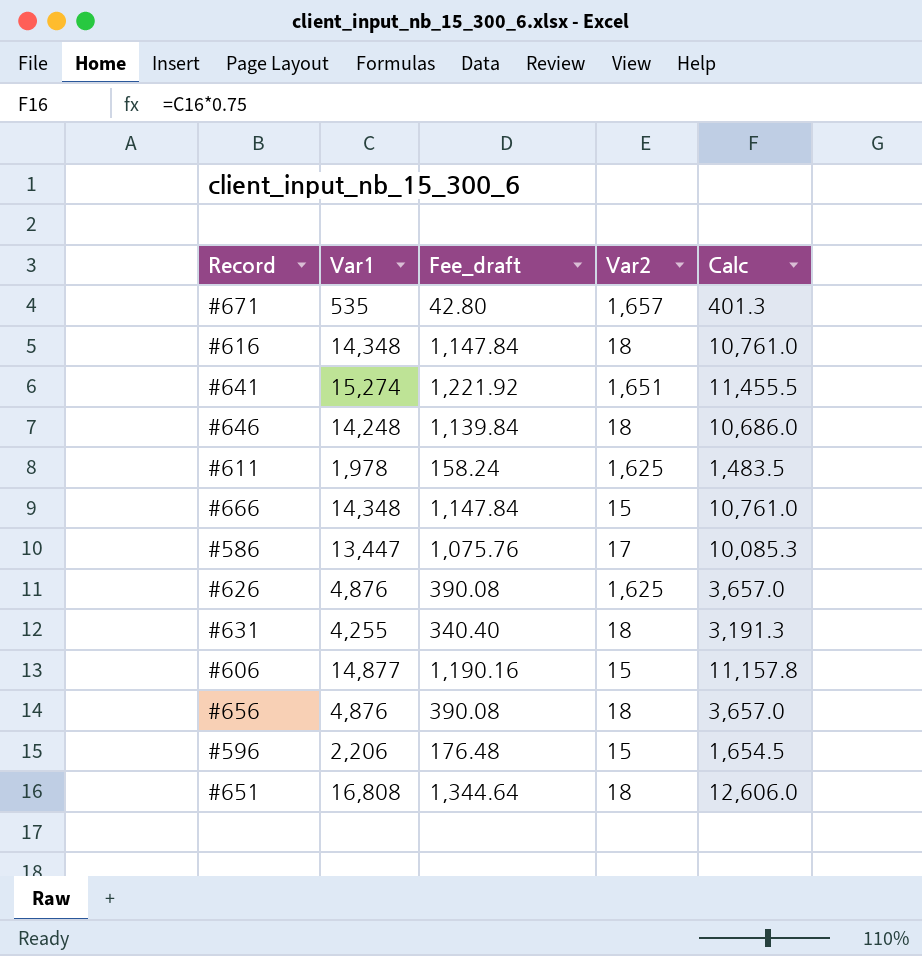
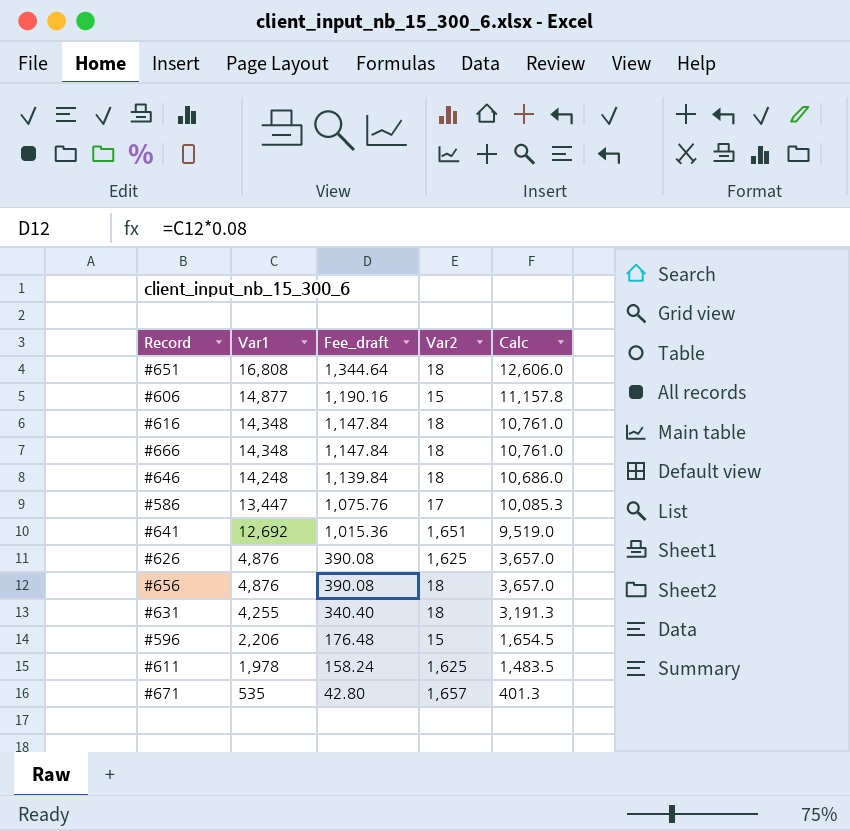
row order: none -> Var1 descending
#666 | Var2: 15 -> 18
#641 | Var1: 15,274 -> 12,692
#641 | Fee_draft: 1,221.92 -> 1,015.36
#641 | Calc: 11,455.5 -> 9,519.0

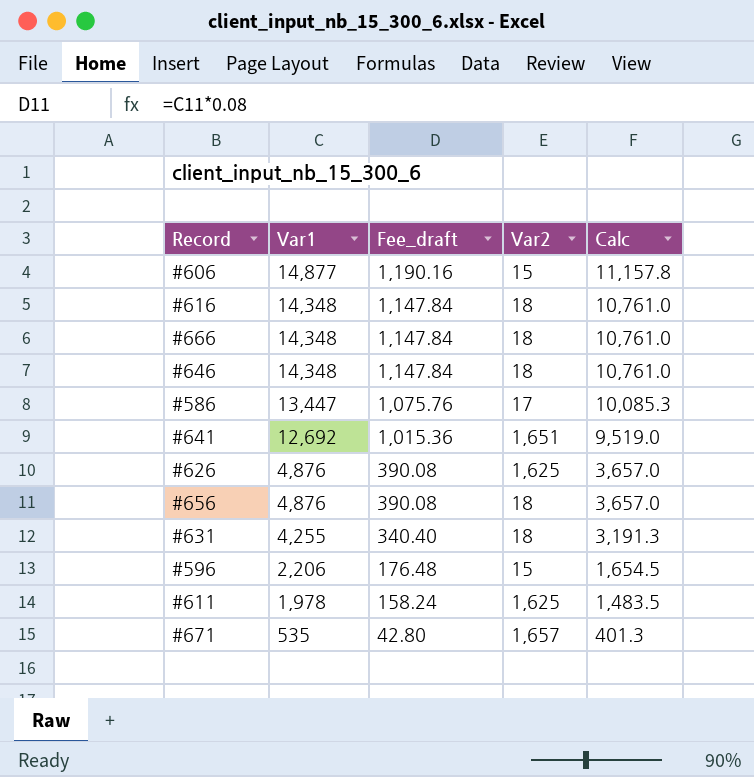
row #651: 16,808 | 1,344.64 | 18 | 12,606.0 -> none
#646 | Var1: 14,248 -> 14,348
#646 | Fee_draft: 1,139.84 -> 1,147.84
#646 | Calc: 10,686.0 -> 10,761.0

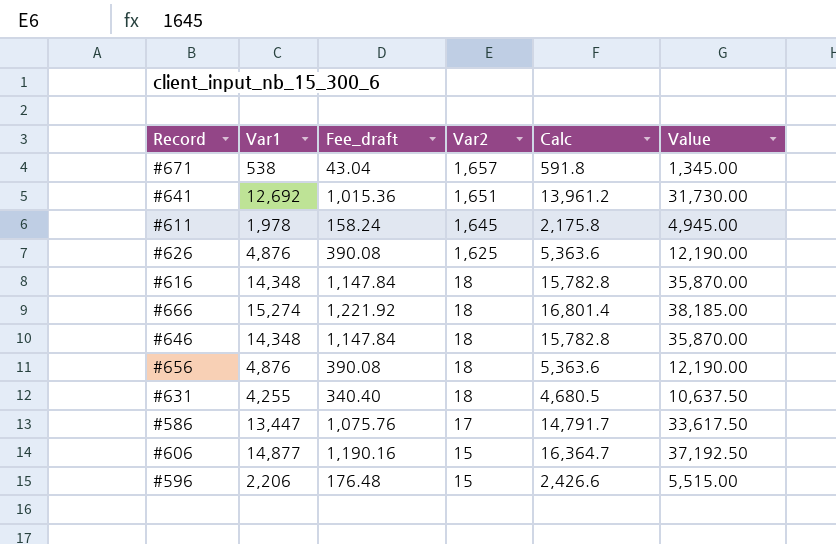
row order: Var1 descending -> Var2 descending
column Calc | formula: [Var1] * 0.75 -> [Var1] * 1.1
column Value | formula: none -> [Var1] * 2.5
#671 | Var1: 535 -> 538
#671 | Fee_draft: 42.80 -> 43.04
#611 | Var2: 1,625 -> 1,645
#666 | Var1: 14,348 -> 15,274
#666 | Fee_draft: 1,147.84 -> 1,221.92

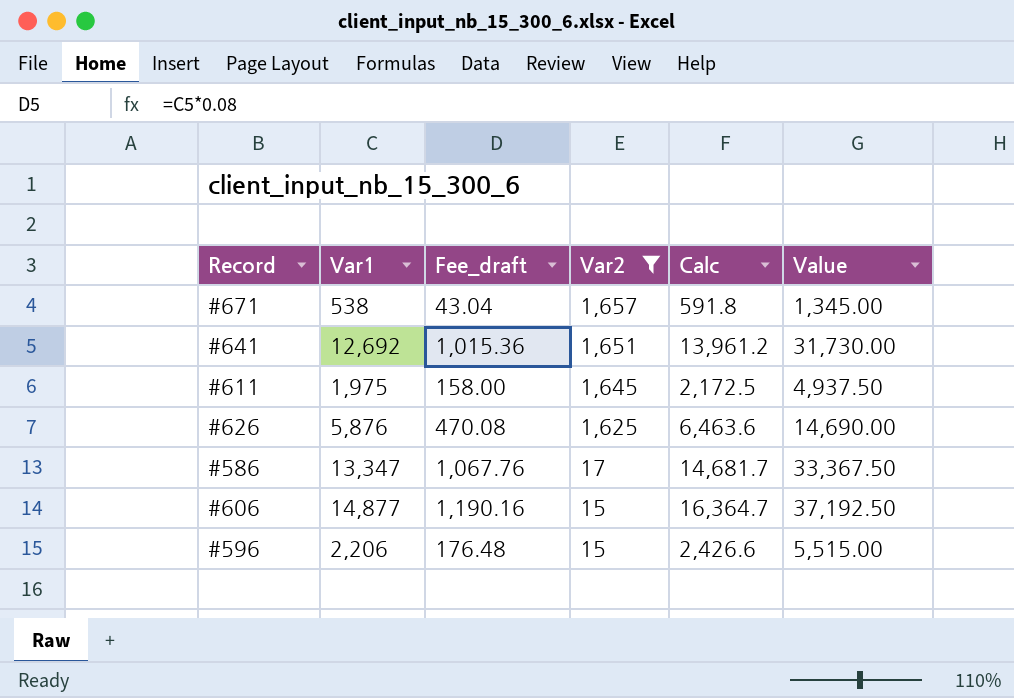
filter: none -> Var2 != 18
#611 | Var1: 1,978 -> 1,975
#611 | Fee_draft: 158.24 -> 158.00
#611 | Calc: 2,175.8 -> 2,172.5
#611 | Value: 4,945.00 -> 4,937.50
#626 | Var1: 4,876 -> 5,876
#626 | Fee_draft: 390.08 -> 470.08
#626 | Calc: 5,363.6 -> 6,463.6
#626 | Value: 12,190.00 -> 14,690.00
#586 | Var1: 13,447 -> 13,347
#586 | Fee_draft: 1,075.76 -> 1,067.76
#586 | Calc: 14,791.7 -> 14,681.7
#586 | Value: 33,617.50 -> 33,367.50

